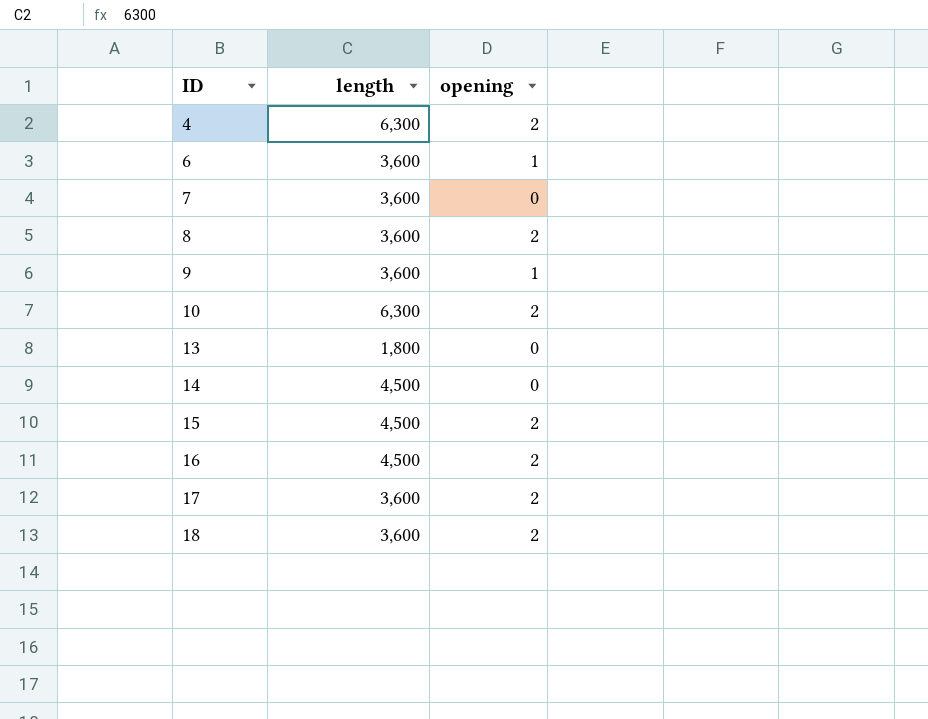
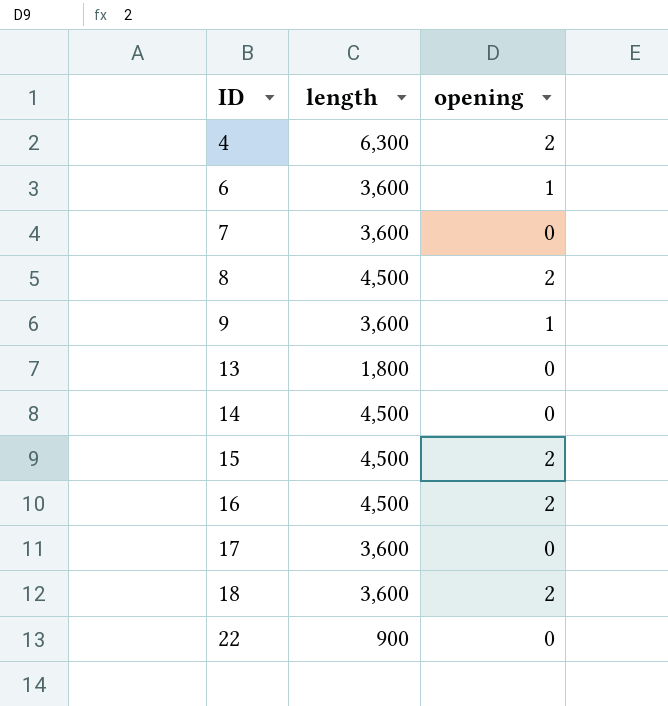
row 10: 6,300 | 2 -> none
8 | length: 3,600 -> 4,500
17 | opening: 2 -> 0
row 22: none -> 900 | 0

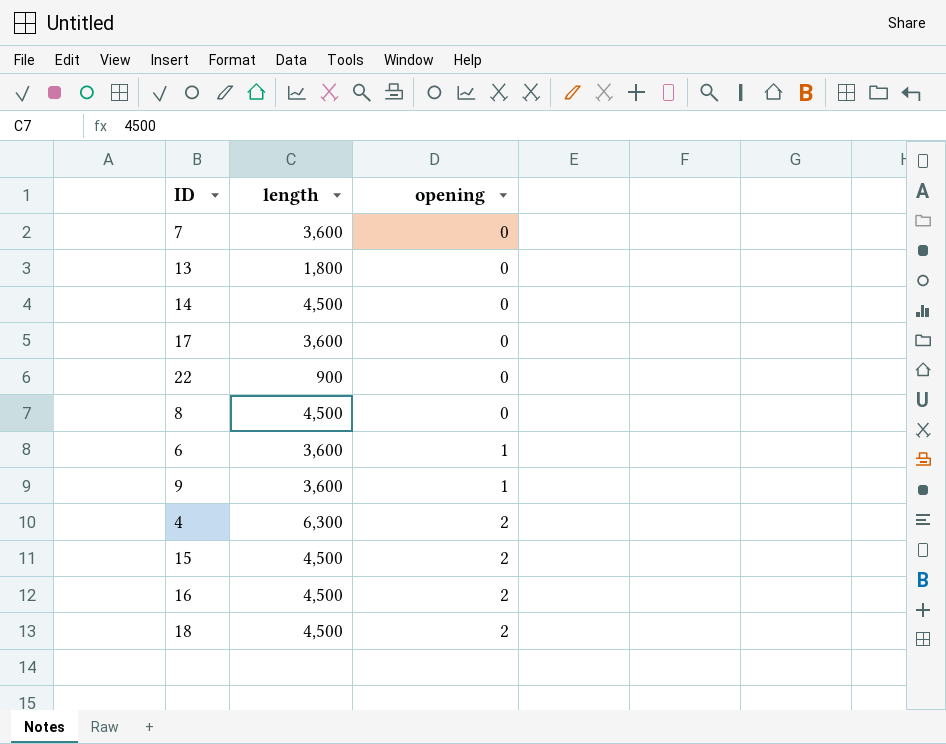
row order: ID ascending -> opening ascending
8 | opening: 2 -> 0
18 | length: 3,600 -> 4,500

